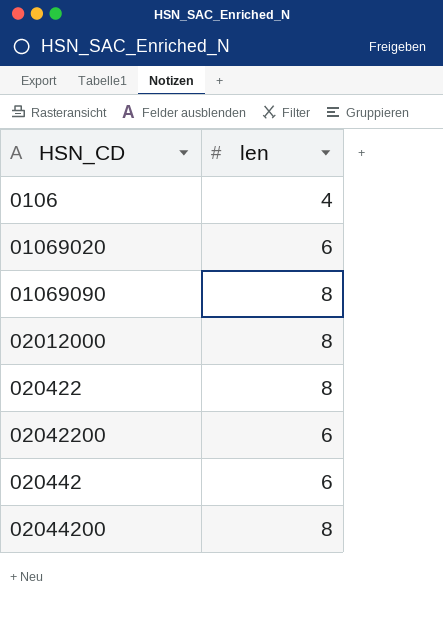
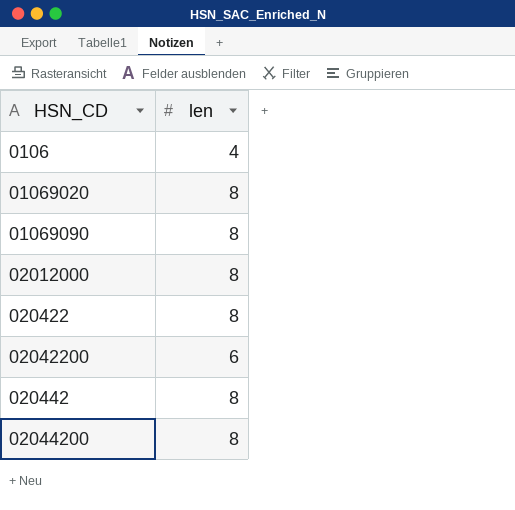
01069020 | len: 6 -> 8
020442 | len: 6 -> 8

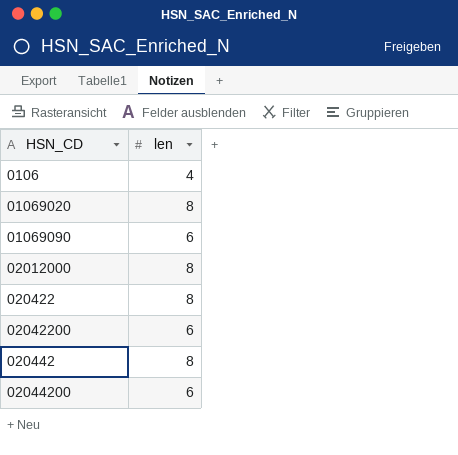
01069090 | len: 8 -> 6
02044200 | len: 8 -> 6

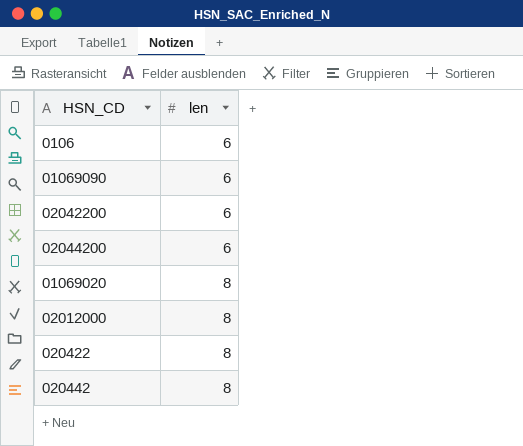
row order: none -> len ascending
0106 | len: 4 -> 6

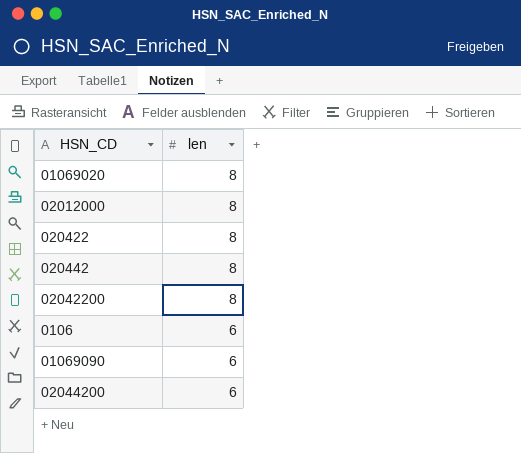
row order: len ascending -> len descending
02042200 | len: 6 -> 8

